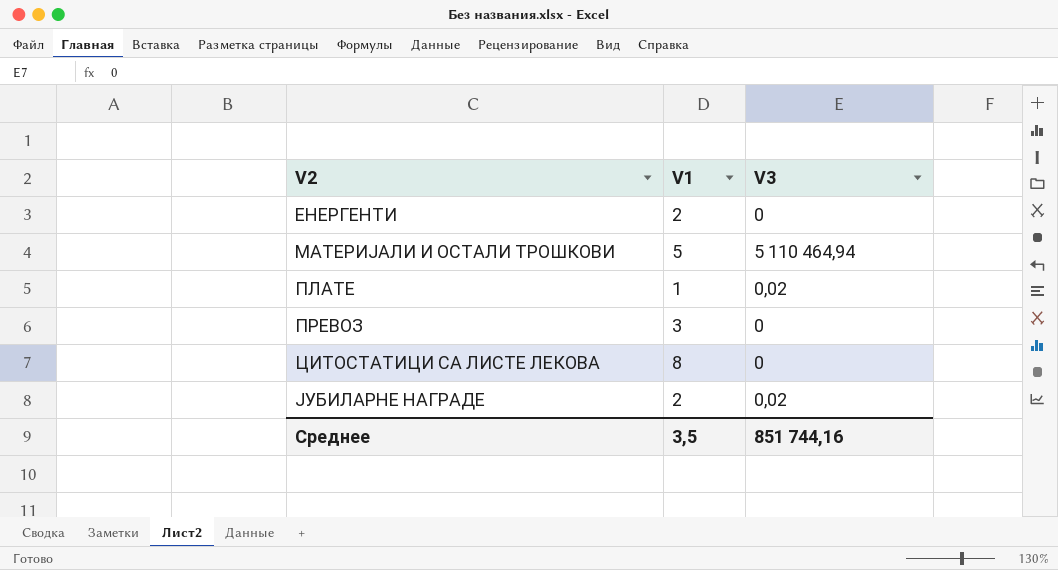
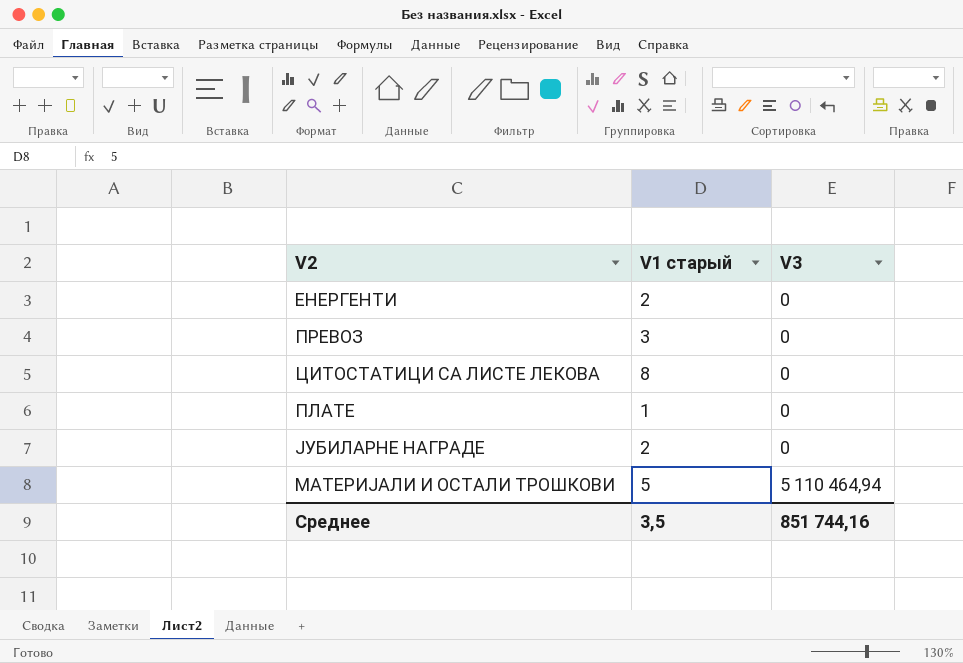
row order: V2 ascending -> V3 ascending
column name: V1 -> V1 старый
ПЛАТЕ | V3: 0,02 -> 0
ЈУБИЛАРНЕ НАГРАДЕ | V3: 0,02 -> 0

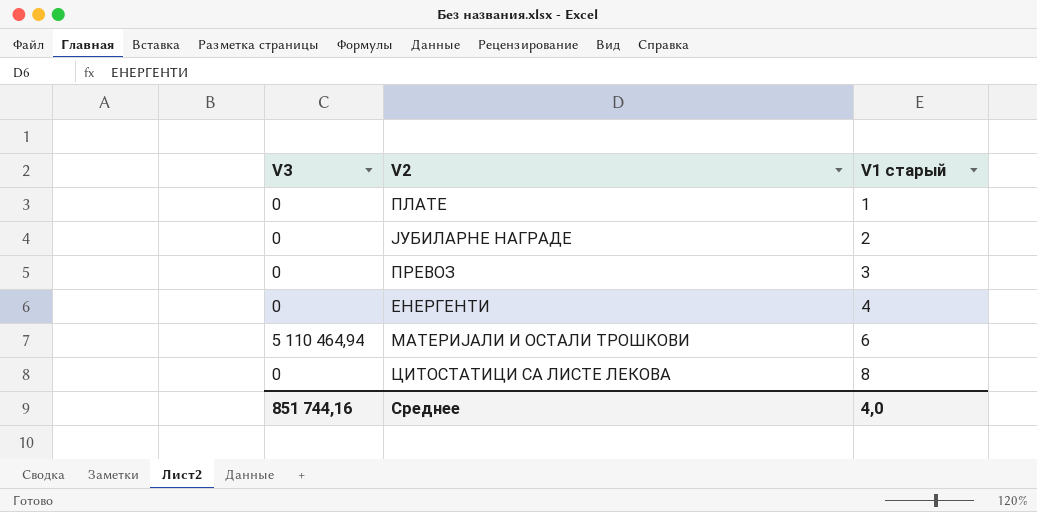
row order: V3 ascending -> V1 старый ascending
column V3 | position: 3 -> 1
ЕНЕРГЕНТИ | V1 старый: 2 -> 4
МАТЕРИЈАЛИ И ОСТАЛИ ТРОШКОВИ | V1 старый: 5 -> 6
Среднее | V1 старый: 3,5 -> 4,0

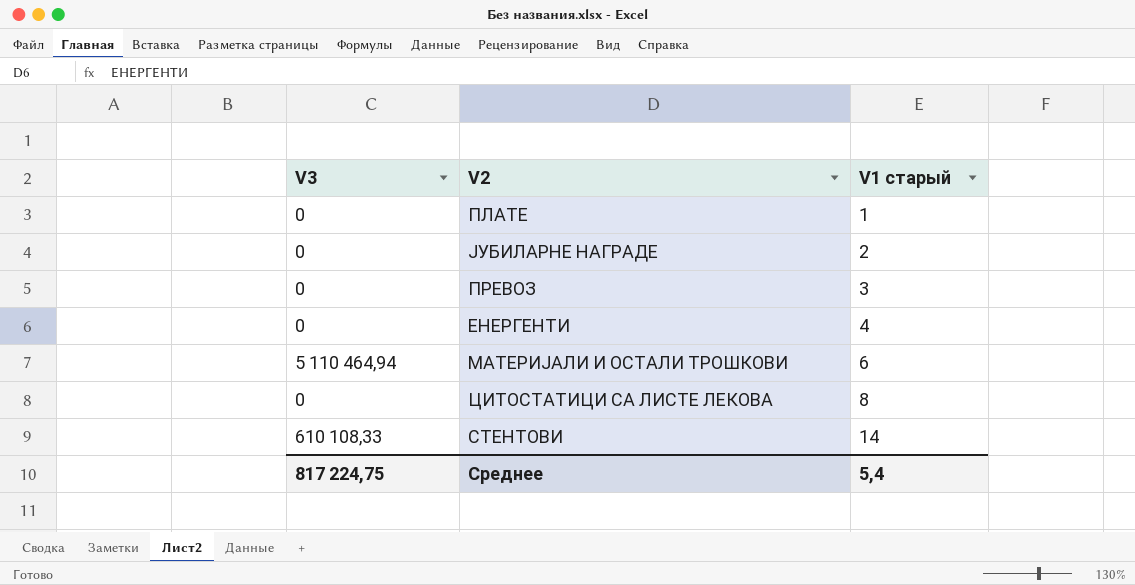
row СТЕНТОВИ: none -> 610 108,33 | 14
Среднее | V3: 851 744,16 -> 817 224,75
Среднее | V1 старый: 4,0 -> 5,4

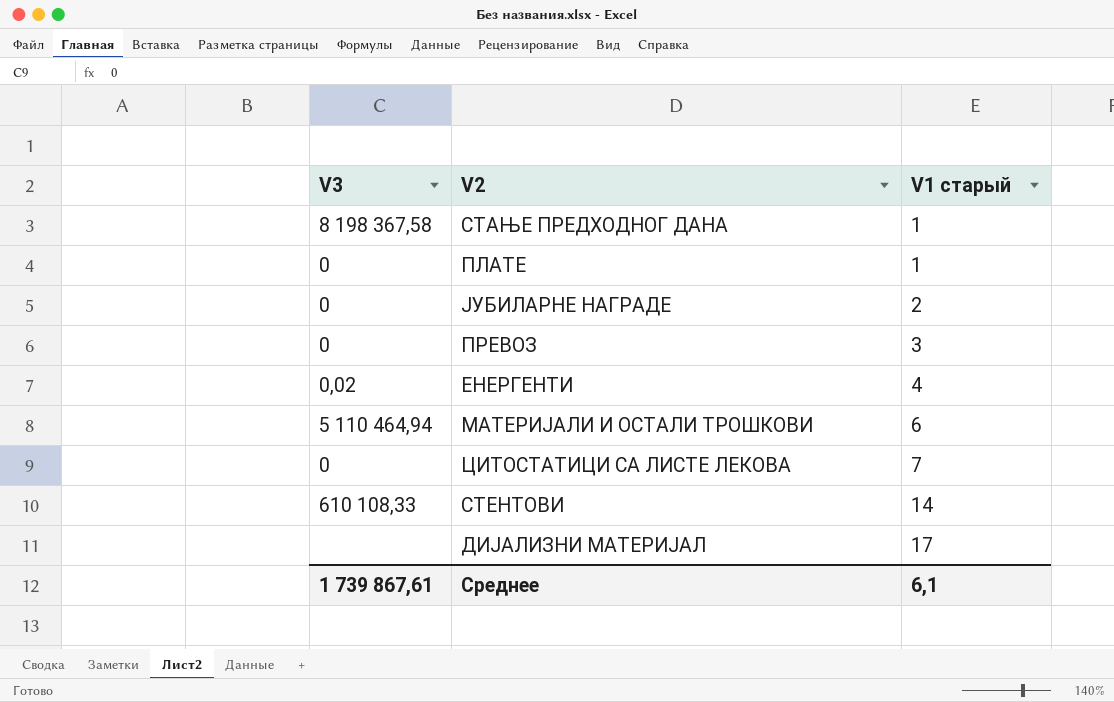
row СТАЊЕ ПРЕДХОДНОГ ДАНА: none -> 8 198 367,58 | 1
ЕНЕРГЕНТИ | V3: 0 -> 0,02
ЦИТОСТАТИЦИ СА ЛИСТЕ ЛЕКОВА | V1 старый: 8 -> 7
row ДИЈАЛИЗНИ МАТЕРИЈАЛ: none -> none | 17
Среднее | V3: 817 224,75 -> 1 739 867,61
Среднее | V1 старый: 5,4 -> 6,1

